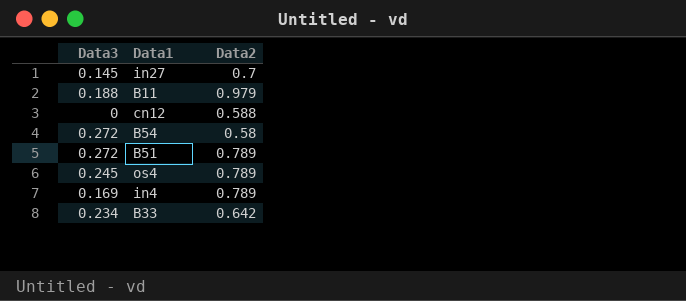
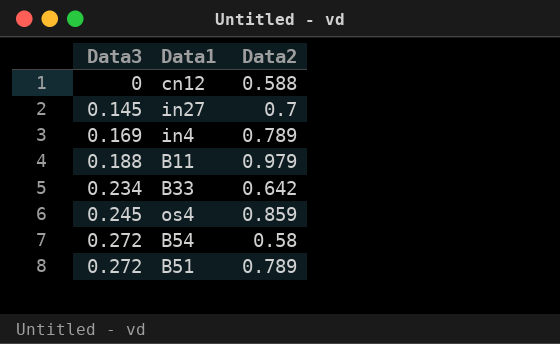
row order: none -> Data3 ascending
os4 | Data2: 0.789 -> 0.859

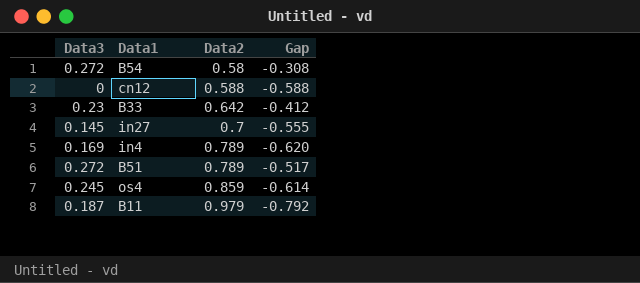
row order: Data3 ascending -> Data2 ascending
column Gap | formula: none -> [Data3] - [Data2]
B33 | Data3: 0.234 -> 0.23
B11 | Data3: 0.188 -> 0.187

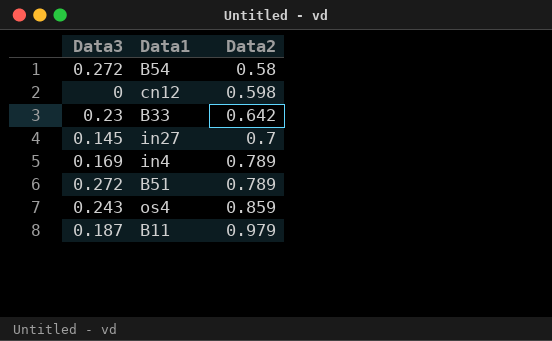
column Gap | formula: [Data3] - [Data2] -> none
cn12 | Data2: 0.588 -> 0.598
os4 | Data3: 0.245 -> 0.243

